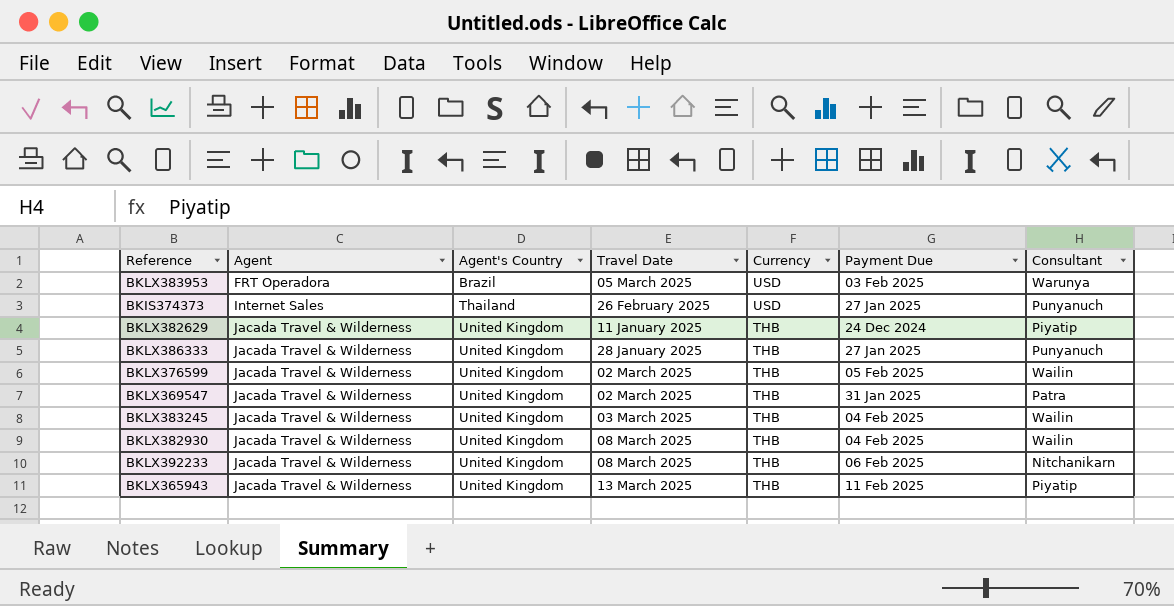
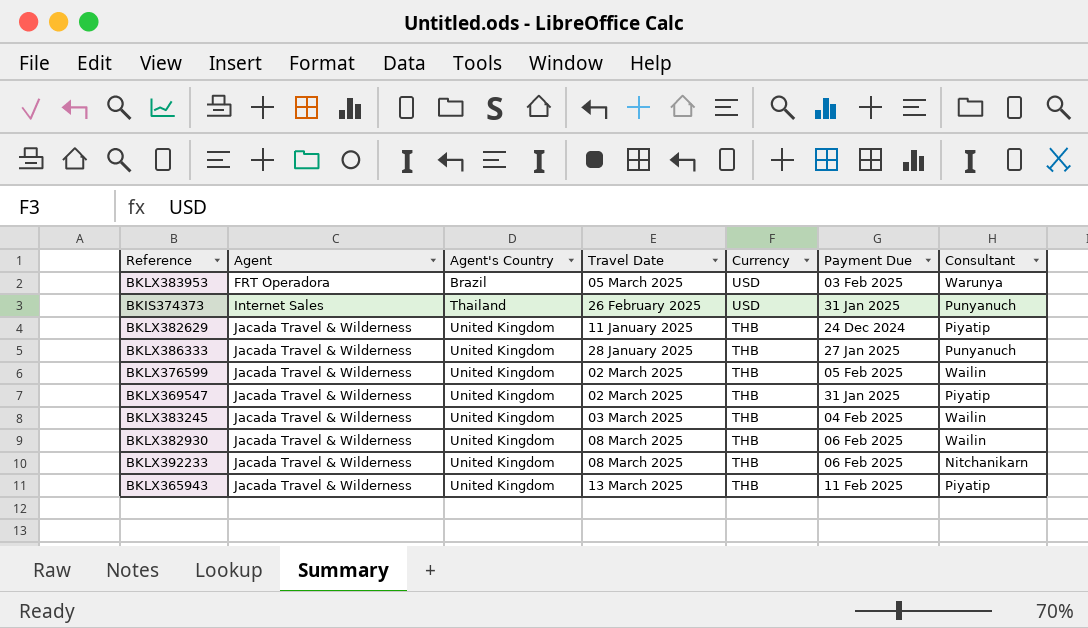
BKIS374373 | Payment Due: 27 Jan 2025 -> 31 Jan 2025
BKLX369547 | Consultant: Patra -> Piyatip
BKLX382930 | Payment Due: 04 Feb 2025 -> 06 Feb 2025

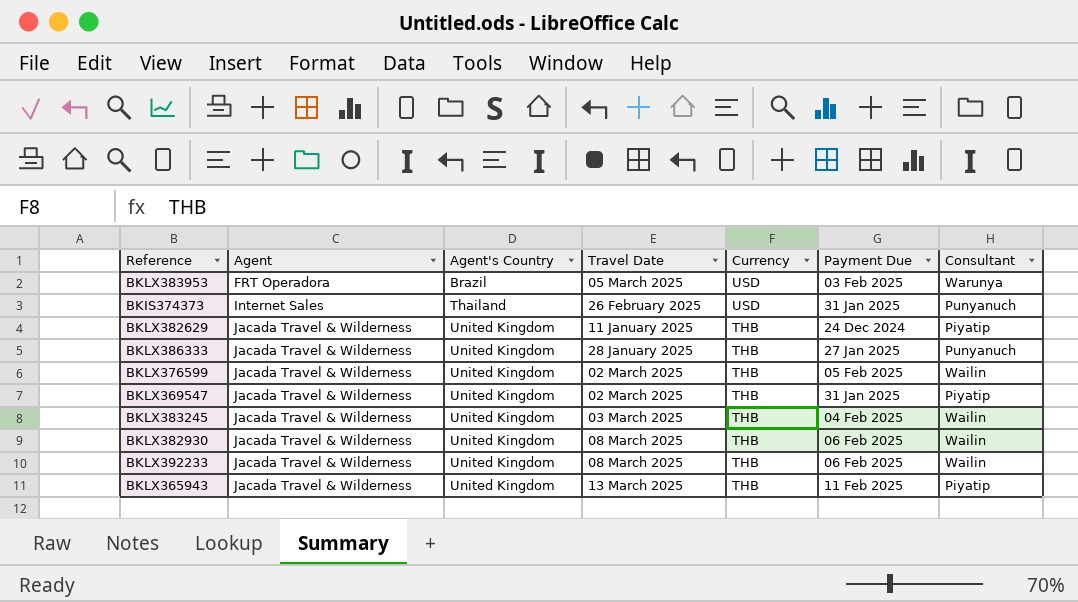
BKLX392233 | Consultant: Nitchanikarn -> Wailin

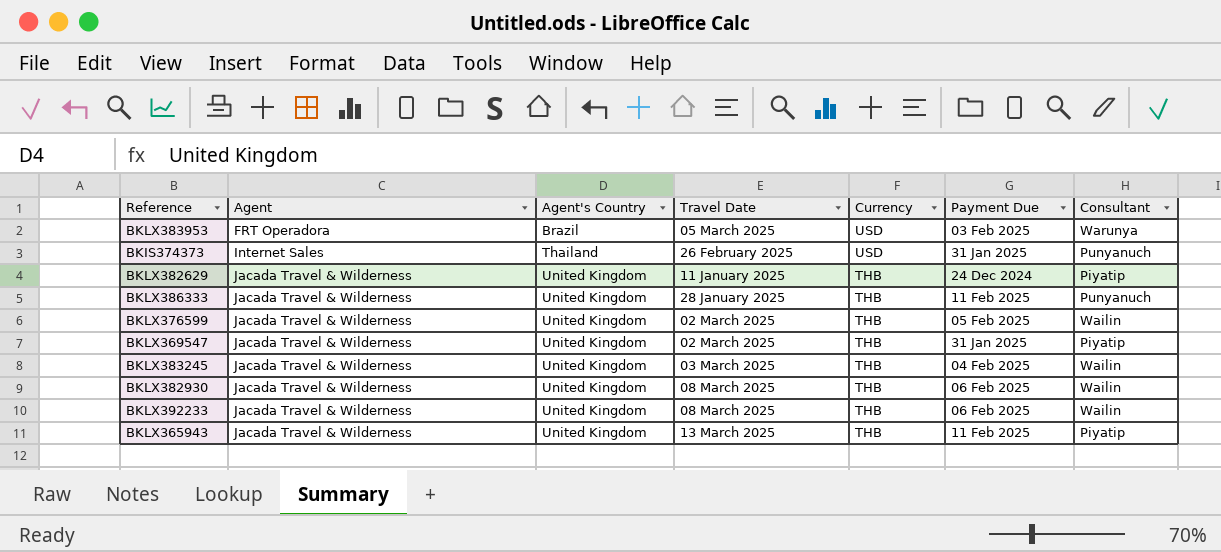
BKLX386333 | Payment Due: 27 Jan 2025 -> 11 Feb 2025

